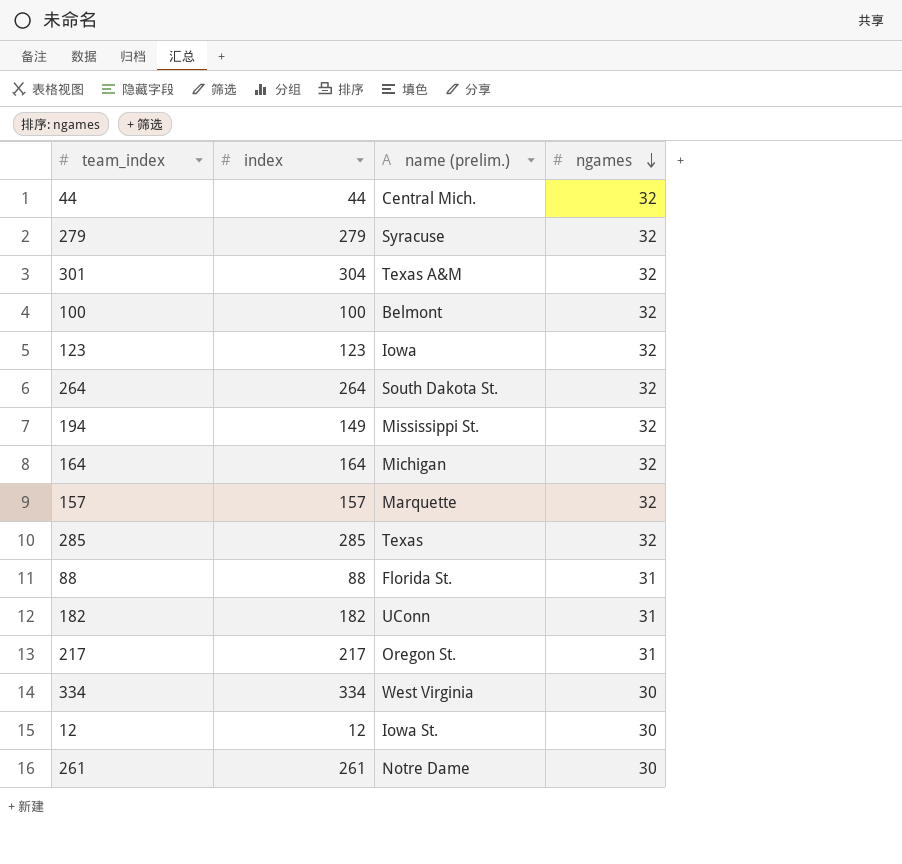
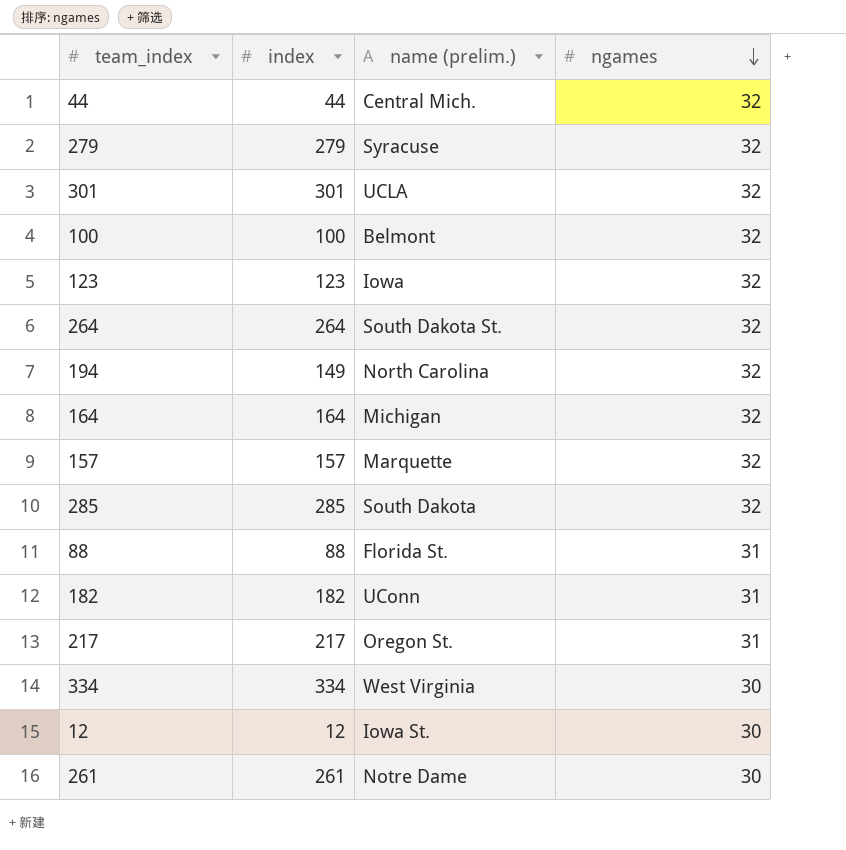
301 | index: 304 -> 301
301 | name (prelim.): Texas A&M -> UCLA
194 | name (prelim.): Mississippi St. -> North Carolina
285 | name (prelim.): Texas -> South Dakota

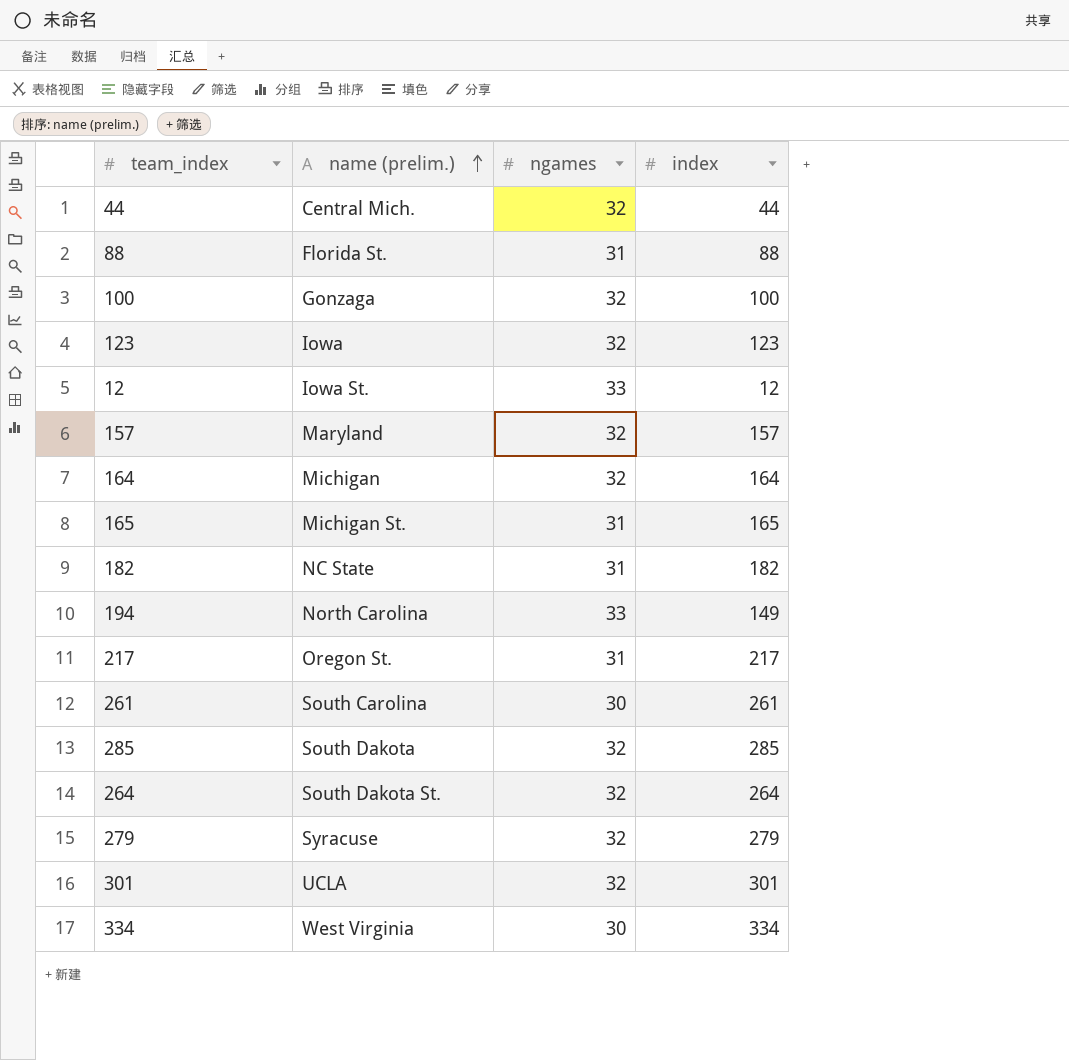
row order: ngames descending -> name (prelim.) ascending
column index | position: 2 -> 4
100 | name (prelim.): Belmont -> Gonzaga
12 | ngames: 30 -> 33
157 | name (prelim.): Marquette -> Maryland
row 165: none -> Michigan St. | 31 | 165
182 | name (prelim.): UConn -> NC State
194 | ngames: 32 -> 33
261 | name (prelim.): Notre Dame -> South Carolina

